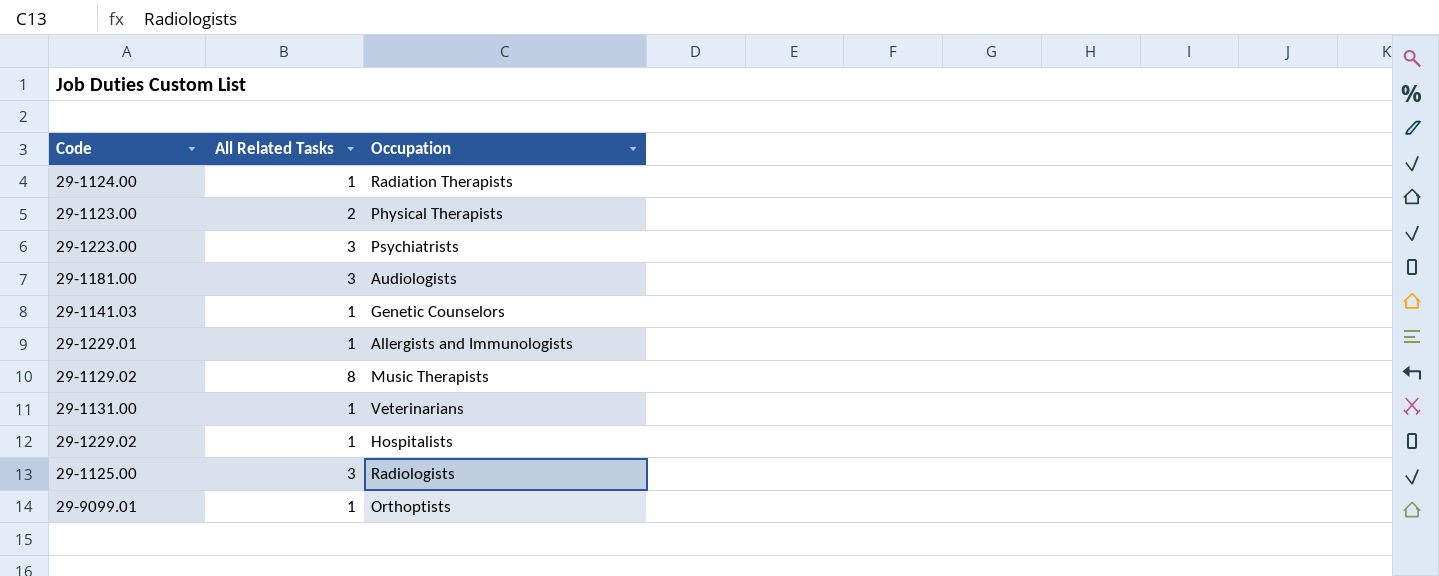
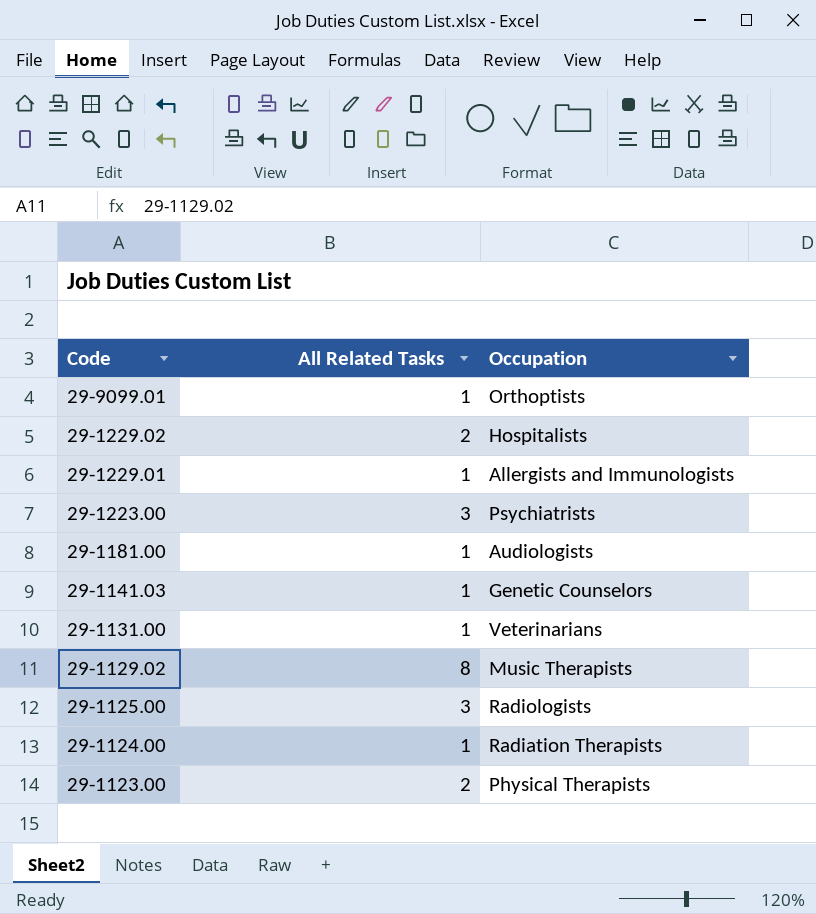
row order: none -> Code descending
29-1229.02 | All Related Tasks: 1 -> 2
29-1181.00 | All Related Tasks: 3 -> 1

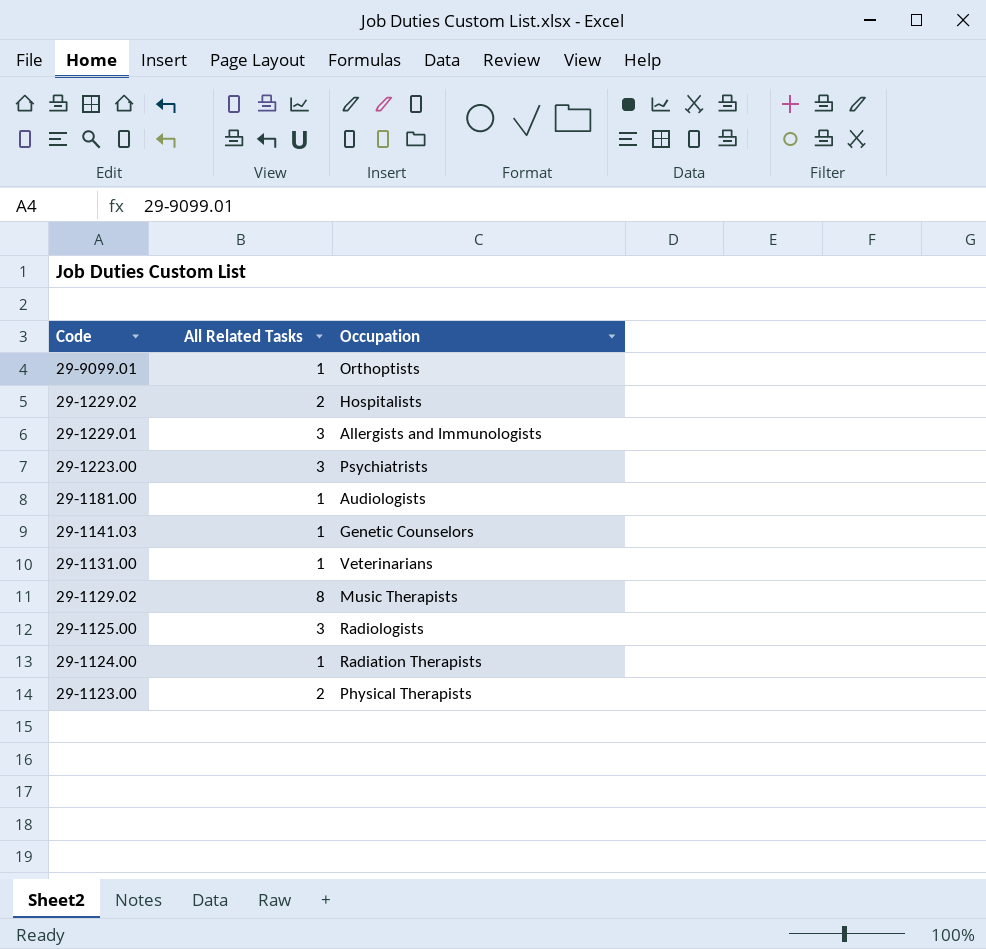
29-1229.01 | All Related Tasks: 1 -> 3

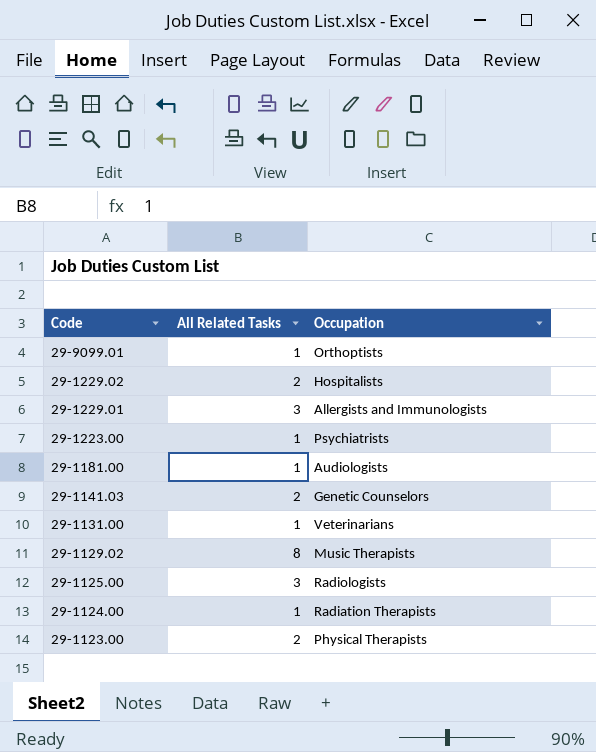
29-1223.00 | All Related Tasks: 3 -> 1
29-1141.03 | All Related Tasks: 1 -> 2

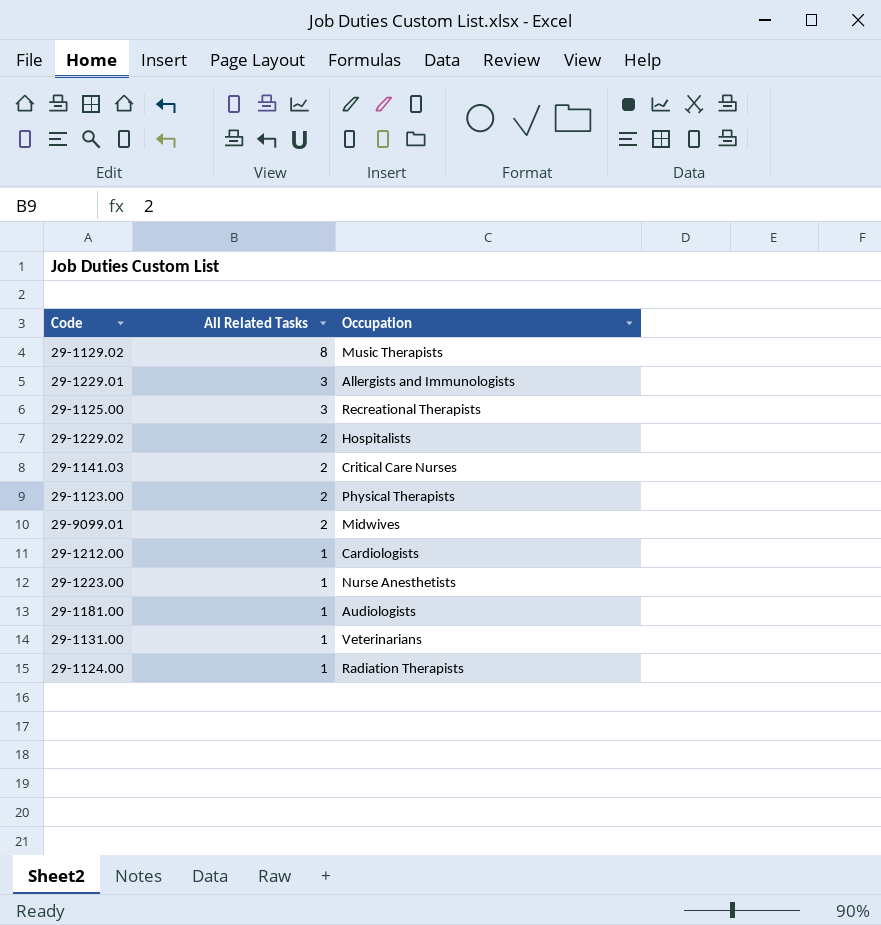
row order: Code descending -> All Related Tasks descending
29-1125.00 | Occupation: Radiologists -> Recreational Therapists
29-1141.03 | Occupation: Genetic Counselors -> Critical Care Nurses
29-9099.01 | All Related Tasks: 1 -> 2
29-9099.01 | Occupation: Orthoptists -> Midwives
row 29-1212.00: none -> 1 | Cardiologists
29-1223.00 | Occupation: Psychiatrists -> Nurse Anesthetists

